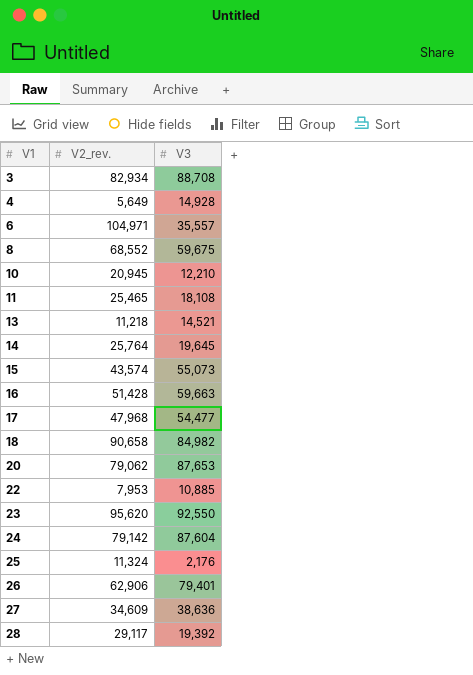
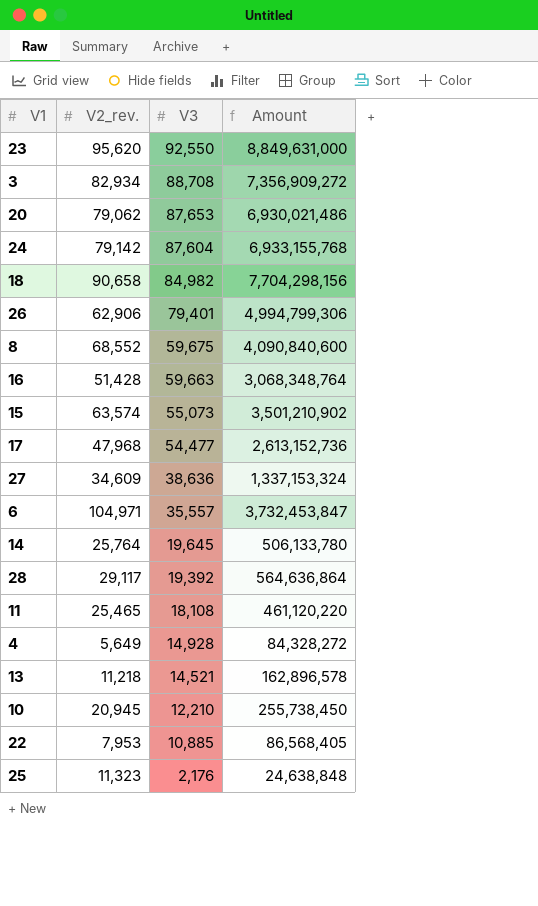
row order: V1 ascending -> V3 descending
column Amount | formula: none -> [V2_rev.] * [V3]
15 | V2_rev.: 43,574 -> 63,574
25 | V2_rev.: 11,324 -> 11,323

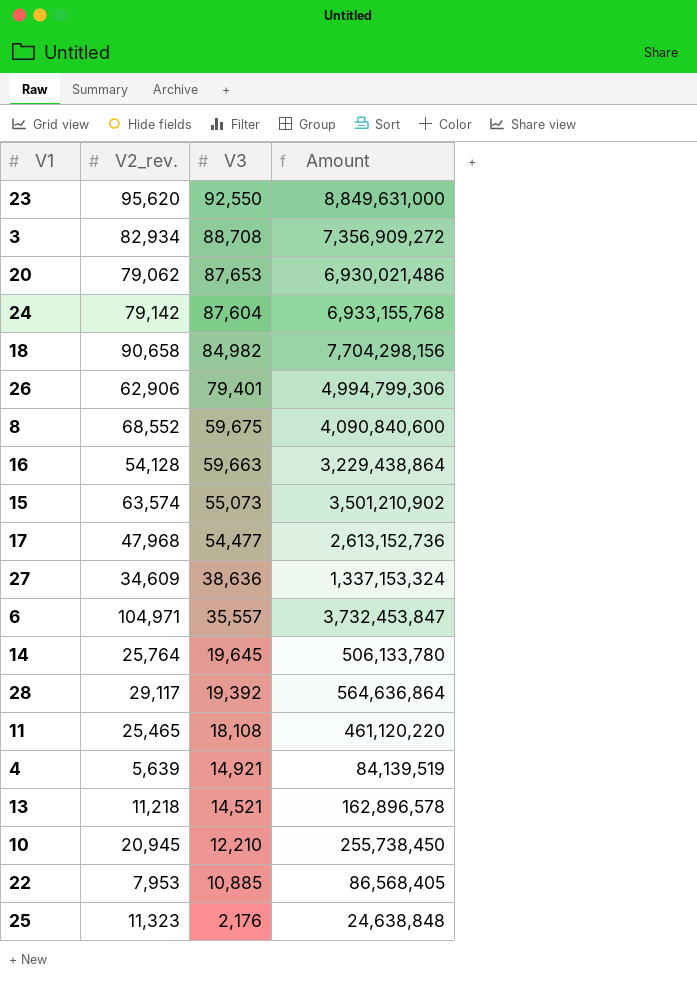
16 | V2_rev.: 51,428 -> 54,128
16 | Amount: 3,068,348,764 -> 3,229,438,864
4 | V2_rev.: 5,649 -> 5,639
4 | V3: 14,928 -> 14,921
4 | Amount: 84,328,272 -> 84,139,519

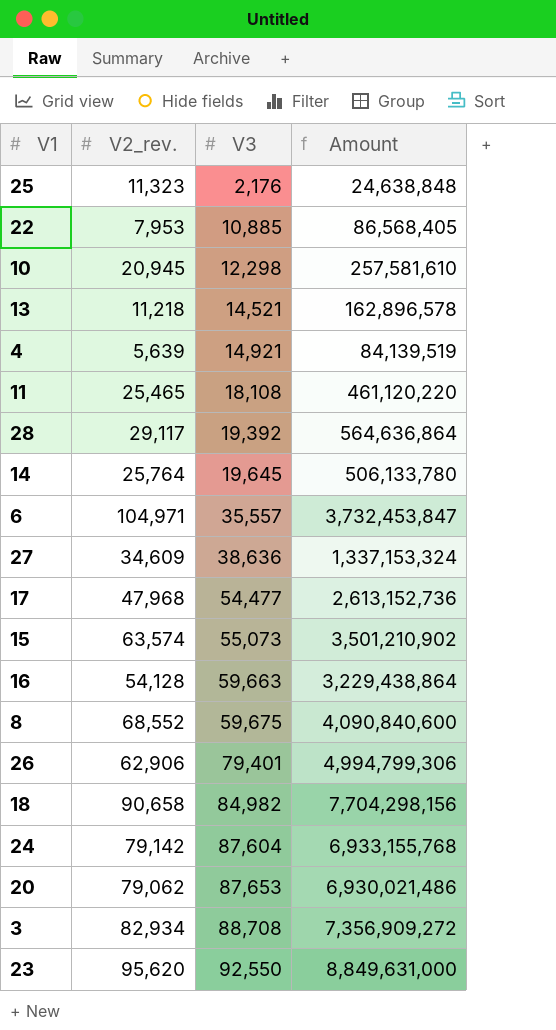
row order: V3 descending -> V3 ascending
10 | V3: 12,210 -> 12,298
10 | Amount: 255,738,450 -> 257,581,610

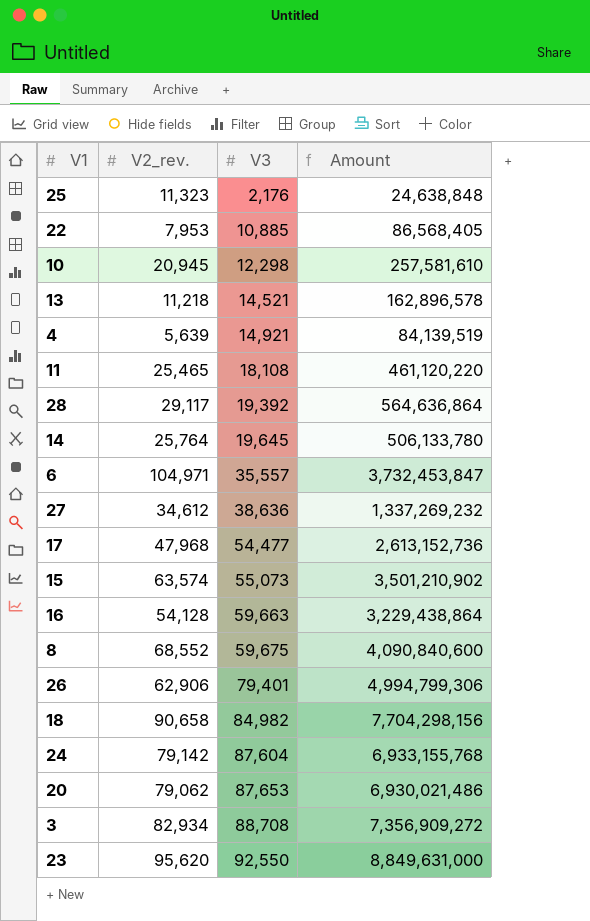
27 | V2_rev.: 34,609 -> 34,612
27 | Amount: 1,337,153,324 -> 1,337,269,232

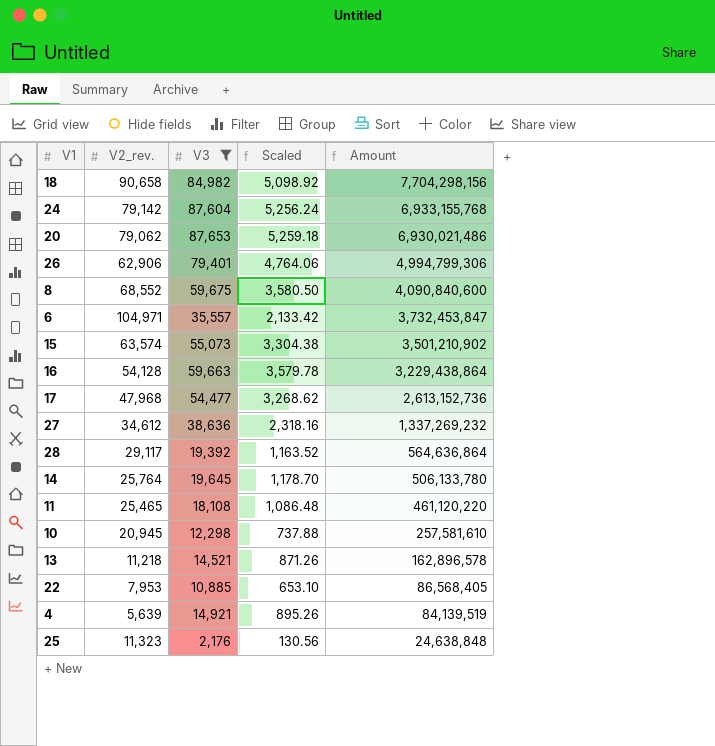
filter: none -> V3 <= 87,653
row order: V3 ascending -> Amount descending
column Scaled | formula: none -> [V3] * 0.06

